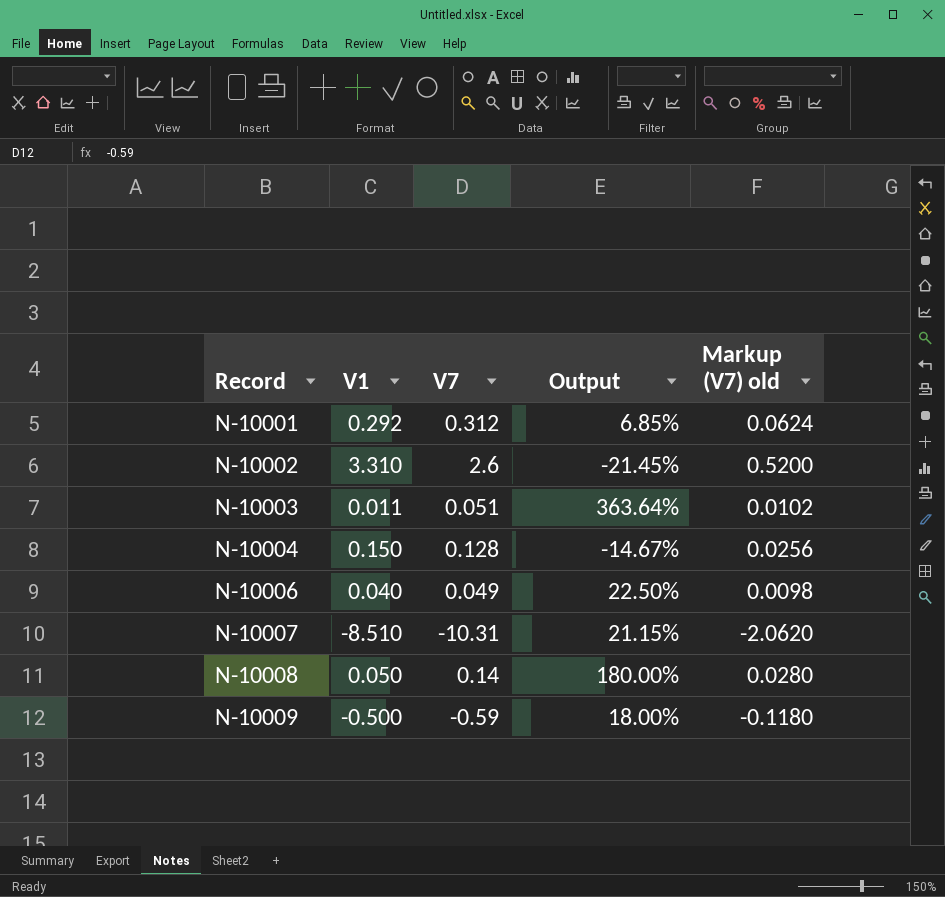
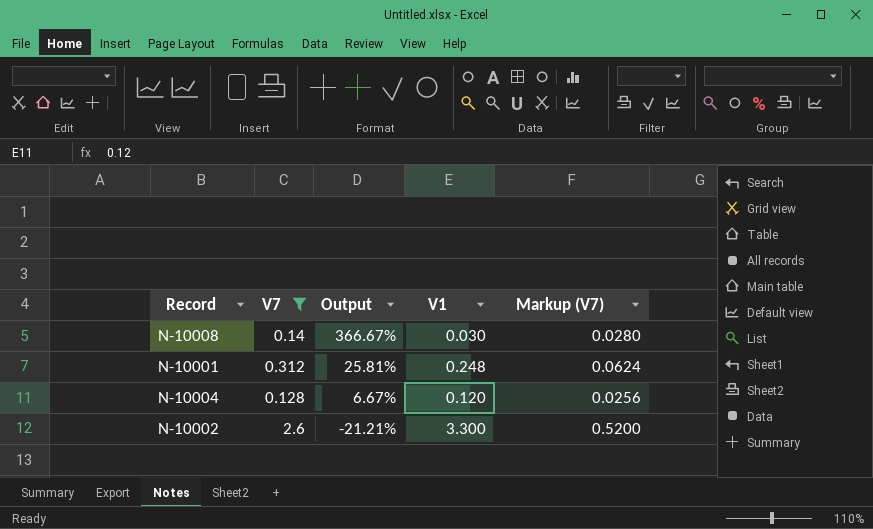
filter: none -> V7 >= 0.128
row order: Record ascending -> Output descending
column V1 | position: 2 -> 4
column name: Markup (V7) old -> Markup (V7)
N-10008 | Output: 180.00% -> 366.67%
N-10008 | V1: 0.050 -> 0.030
N-10001 | Output: 6.85% -> 25.81%
N-10001 | V1: 0.292 -> 0.248
N-10004 | Output: -14.67% -> 6.67%
N-10004 | V1: 0.150 -> 0.120
N-10002 | Output: -21.45% -> -21.21%
N-10002 | V1: 3.310 -> 3.300

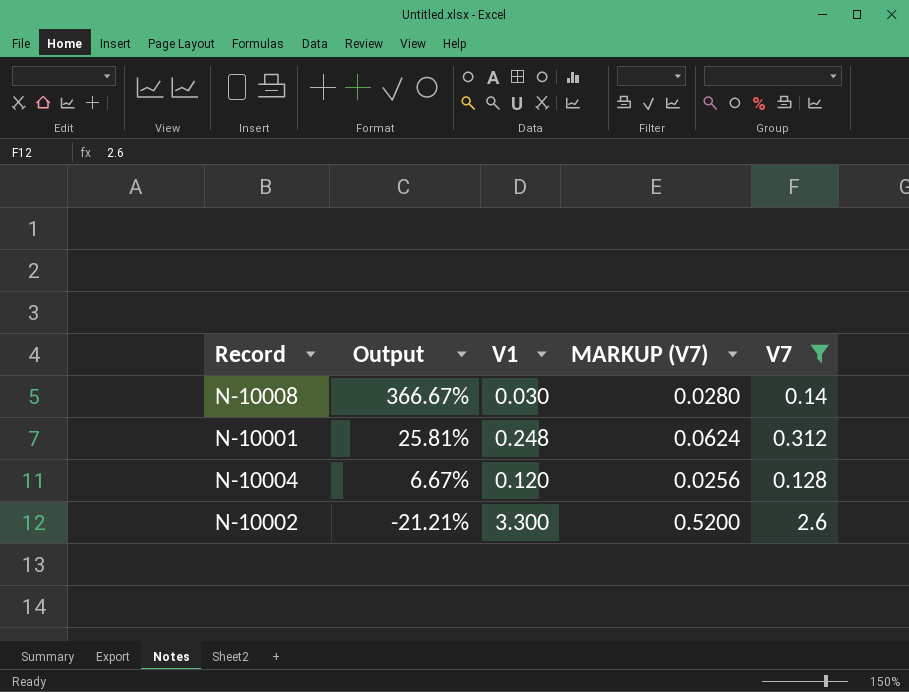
column name: Markup (V7) -> MARKUP (V7)
column V7 | position: 2 -> 5

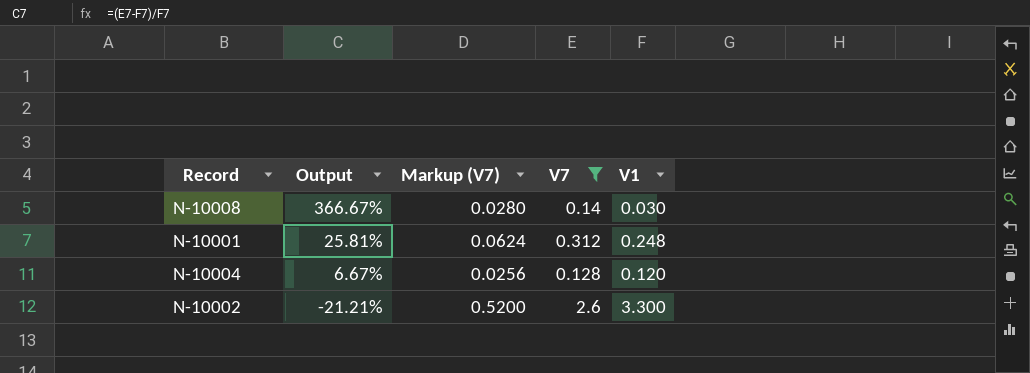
column name: MARKUP (V7) -> Markup (V7)
column V1 | position: 3 -> 5

